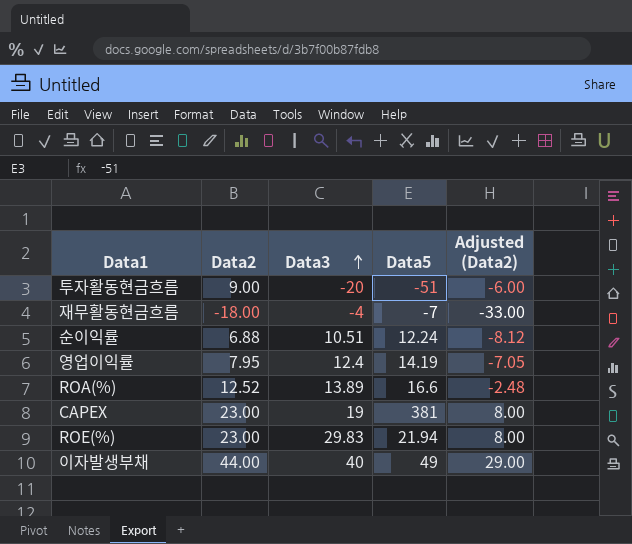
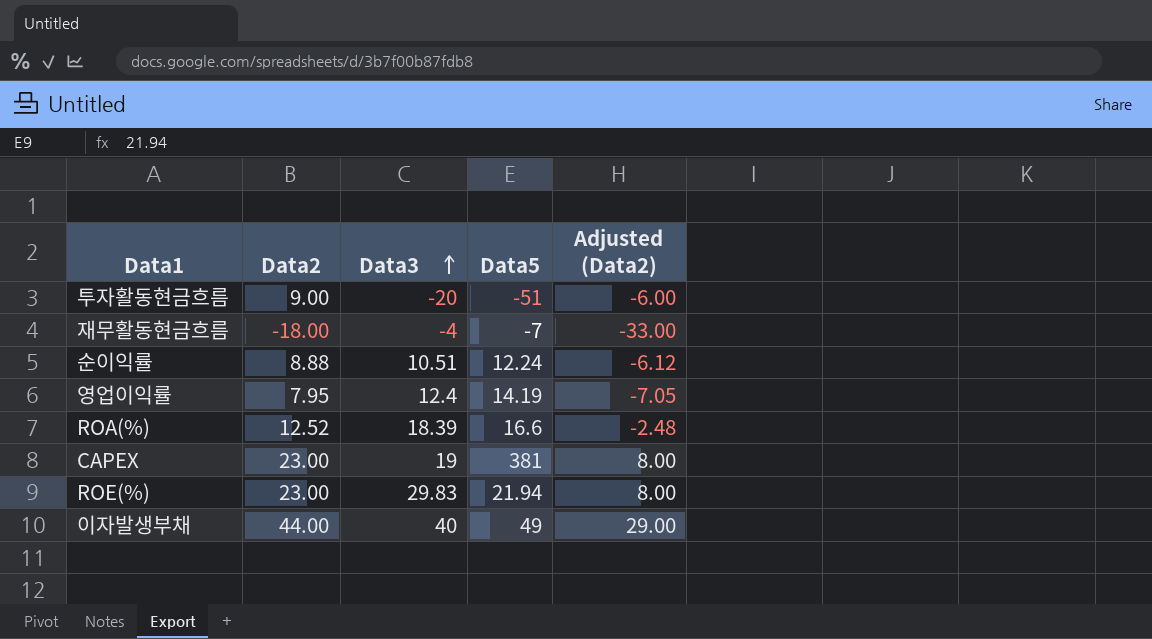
순이익률 | Data2: 6.88 -> 8.88
순이익률 | Adjusted (Data2): -8.12 -> -6.12
ROA(%) | Data3: 13.89 -> 18.39

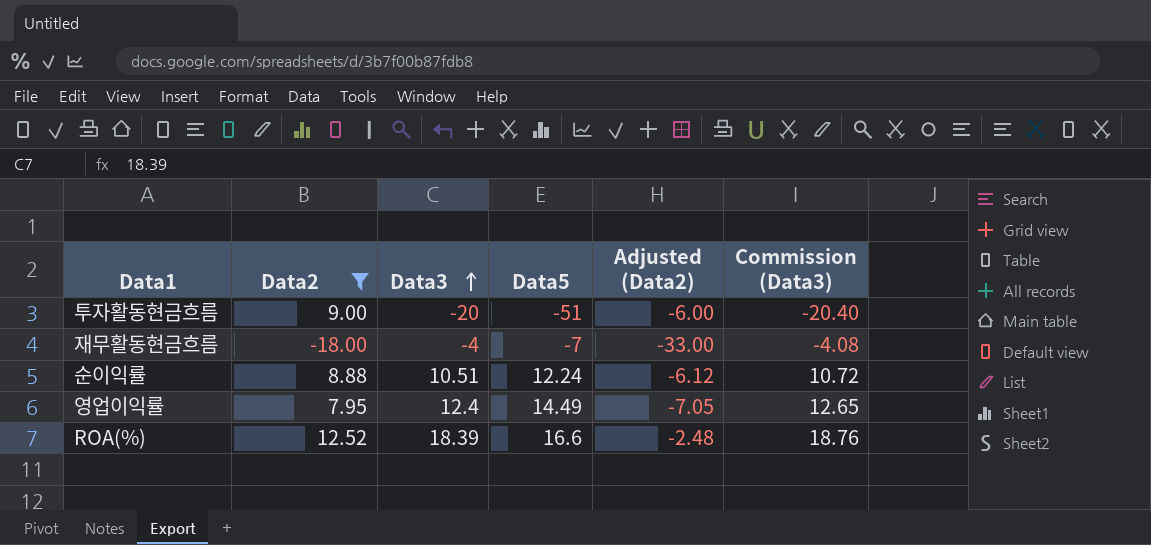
filter: none -> Data2 <= 12.52
column Commission (Data3) | formula: none -> [Data3] * 1.02
영업이익률 | Data5: 14.19 -> 14.49

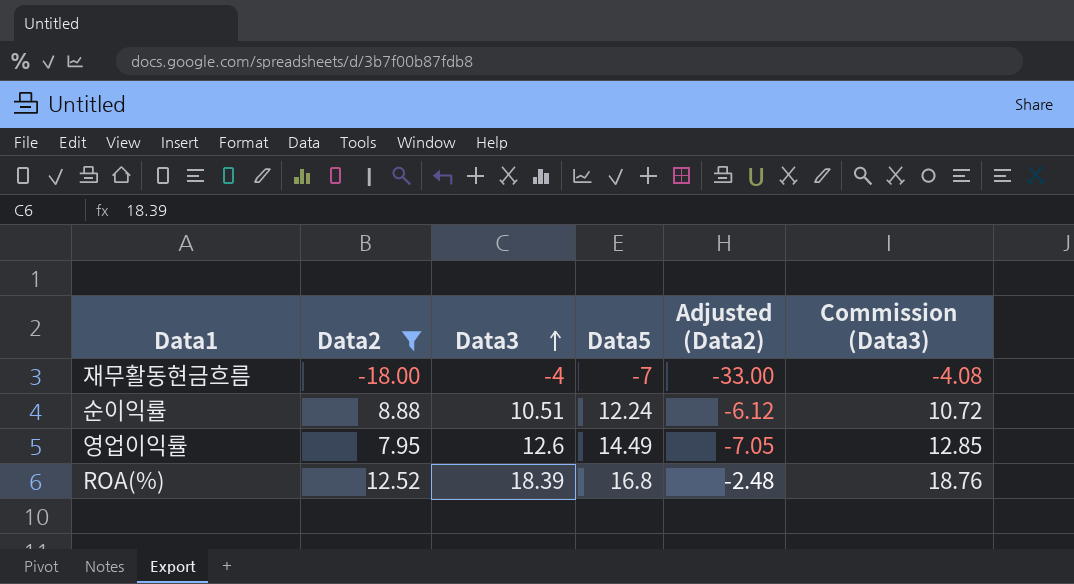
row 투자활동현금흐름: 9.00 | -20 | -51 | -6.00 | -20.40 -> none
영업이익률 | Data3: 12.4 -> 12.6
영업이익률 | Commission (Data3): 12.65 -> 12.85
ROA(%) | Data5: 16.6 -> 16.8

